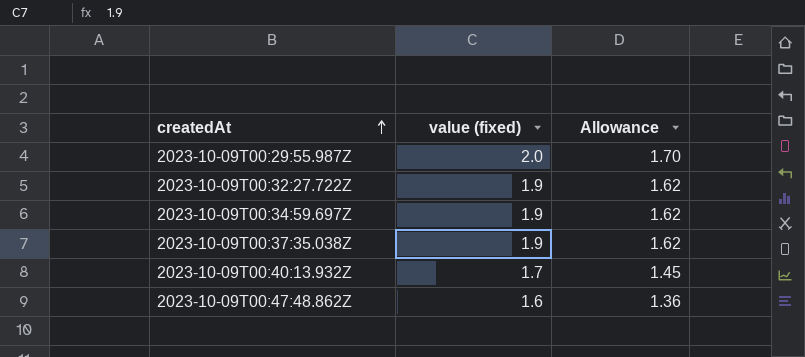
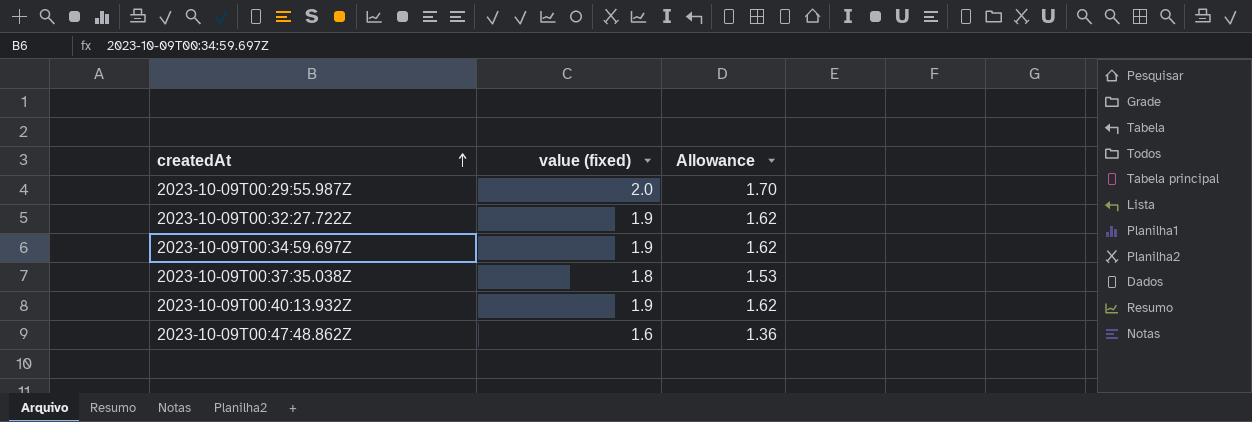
2023-10-09T00:37:35.038Z | value (fixed): 1.9 -> 1.8
2023-10-09T00:37:35.038Z | Allowance: 1.62 -> 1.53
2023-10-09T00:40:13.932Z | value (fixed): 1.7 -> 1.9
2023-10-09T00:40:13.932Z | Allowance: 1.45 -> 1.62

